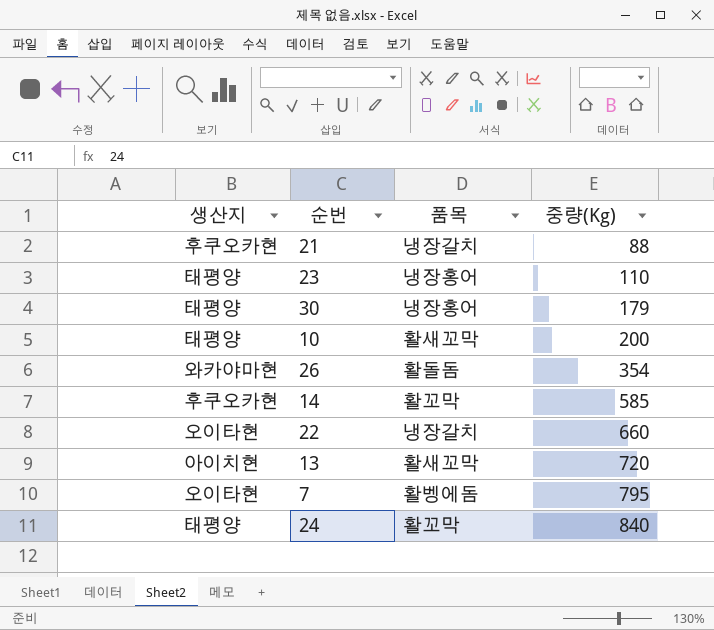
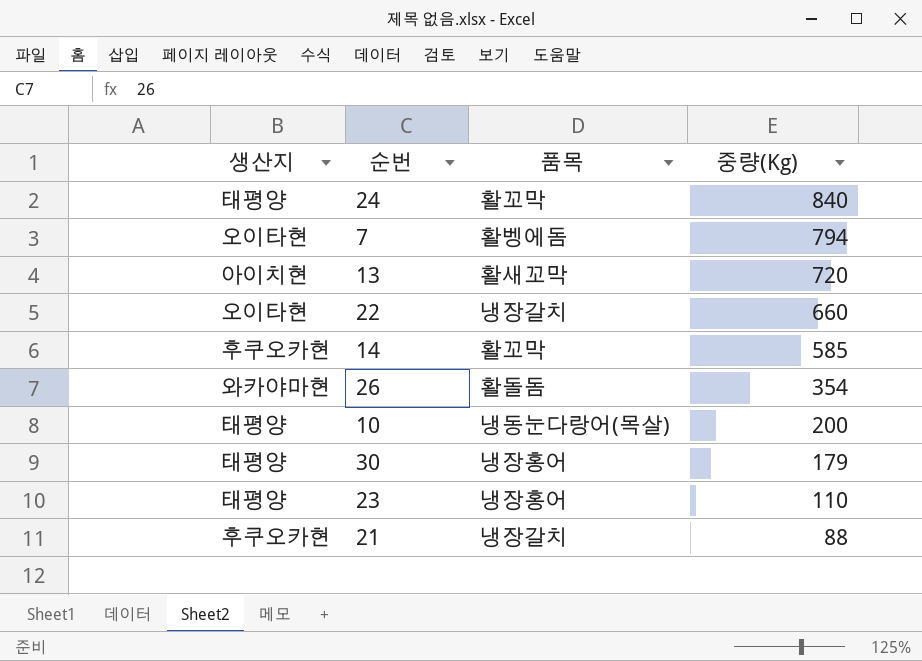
row order: 중량(Kg) ascending -> 중량(Kg) descending
7 | 중량(Kg): 795 -> 794
10 | 품목: 활새꼬막 -> 냉동눈다랑어(목살)

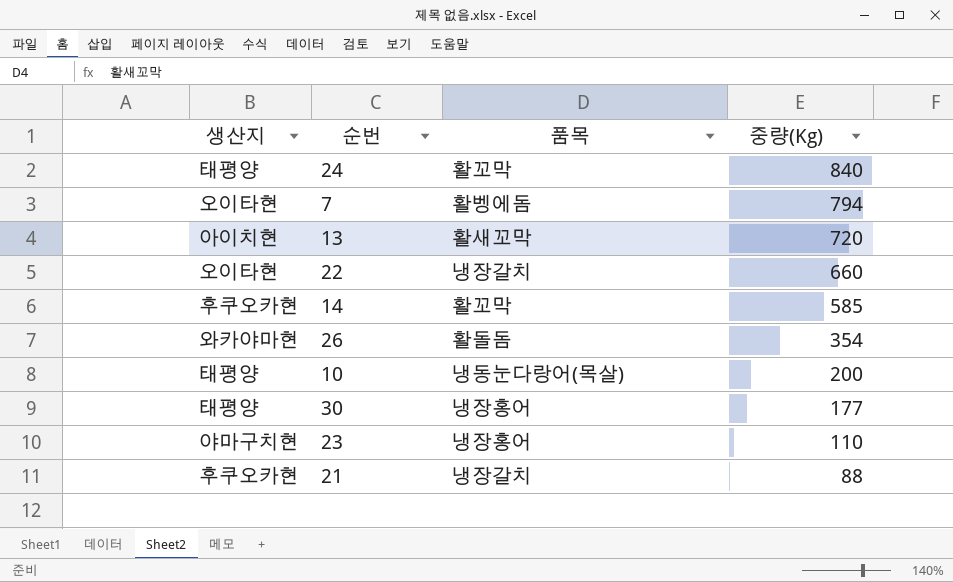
30 | 중량(Kg): 179 -> 177
23 | 생산지: 태평양 -> 야마구치현

